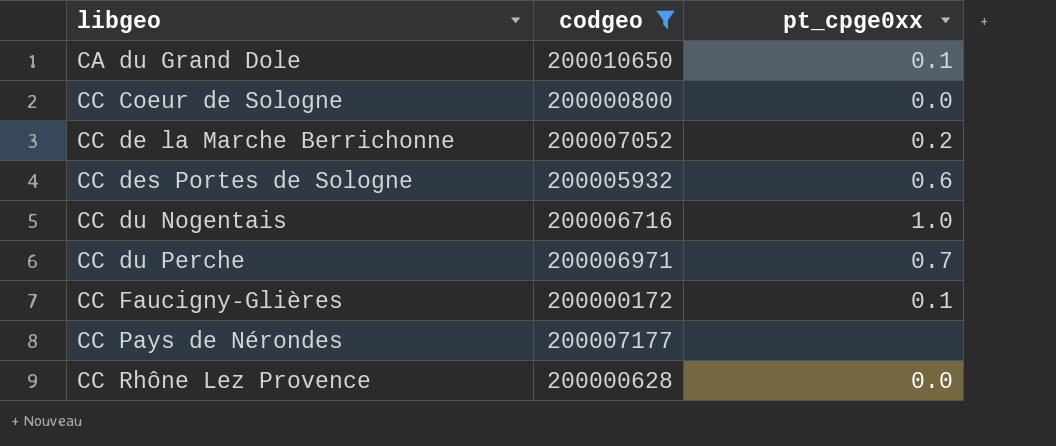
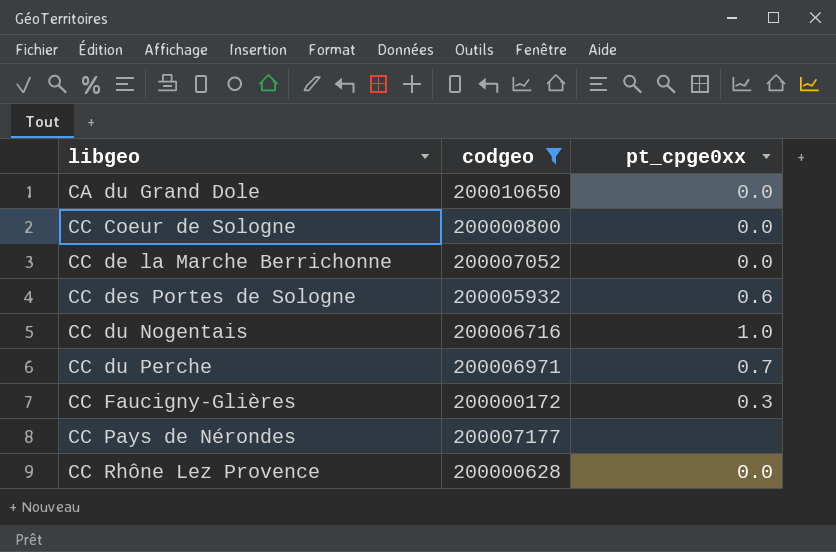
CA du Grand Dole | pt_cpge0xx: 0.1 -> 0.0
CC de la Marche Berrichonne | pt_cpge0xx: 0.2 -> 0.0
CC Faucigny-Glières | pt_cpge0xx: 0.1 -> 0.3

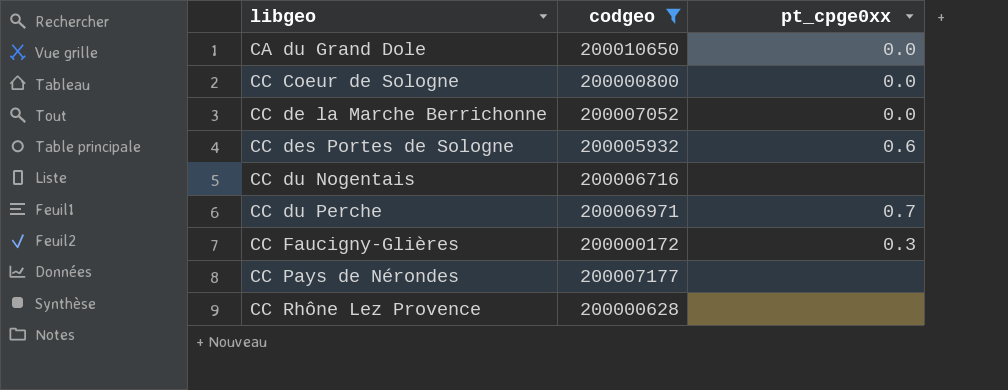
CC du Nogentais | pt_cpge0xx: 1.0 -> none
CC Rhône Lez Provence | pt_cpge0xx: 0.0 -> none

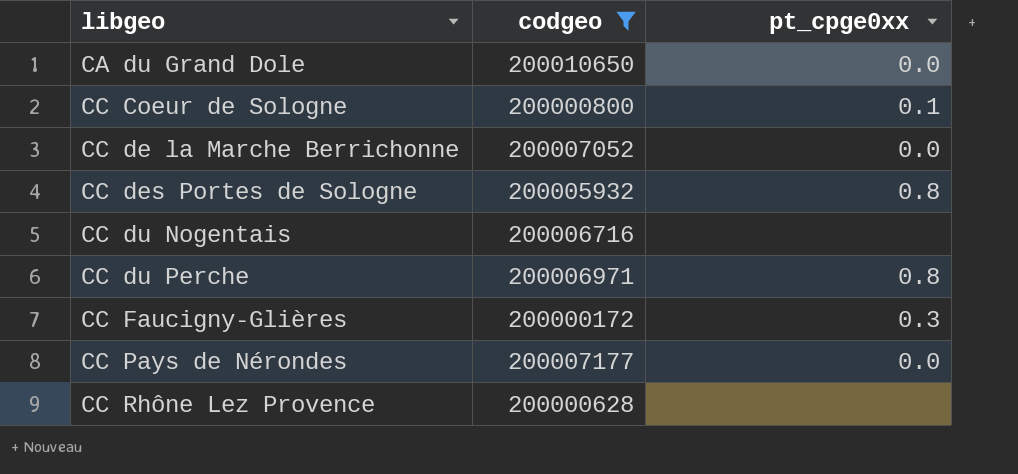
CC Coeur de Sologne | pt_cpge0xx: 0.0 -> 0.1
CC des Portes de Sologne | pt_cpge0xx: 0.6 -> 0.8
CC du Perche | pt_cpge0xx: 0.7 -> 0.8
CC Pays de Nérondes | pt_cpge0xx: none -> 0.0

